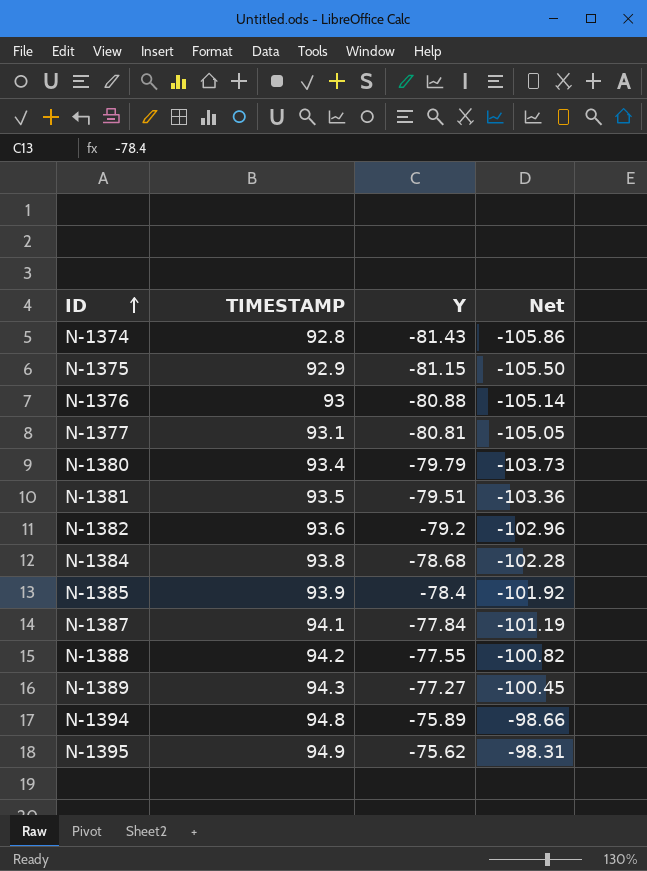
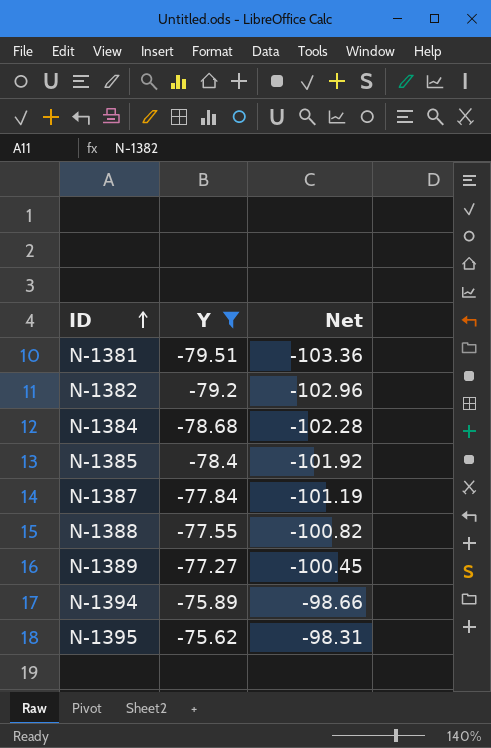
filter: none -> Y >= -79.51
column TIMESTAMP | position: 2 -> none

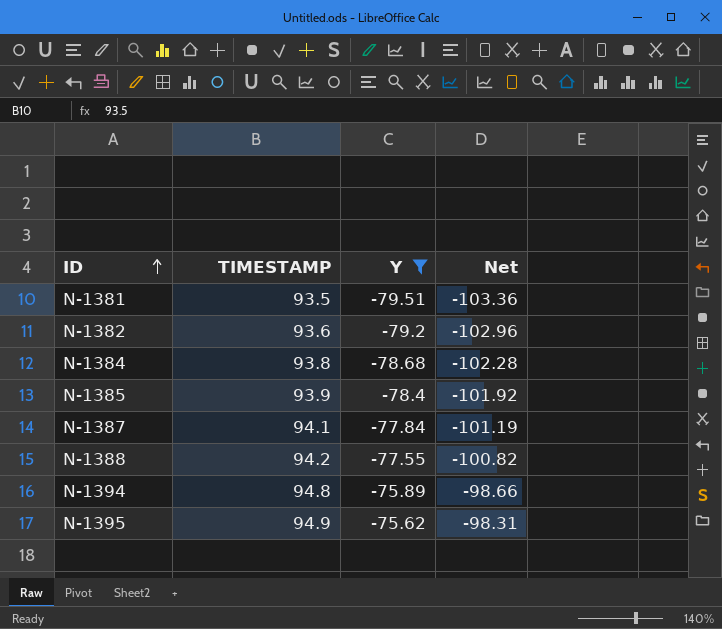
column TIMESTAMP | position: none -> 2
row N-1389: -77.27 | -100.45 -> none

